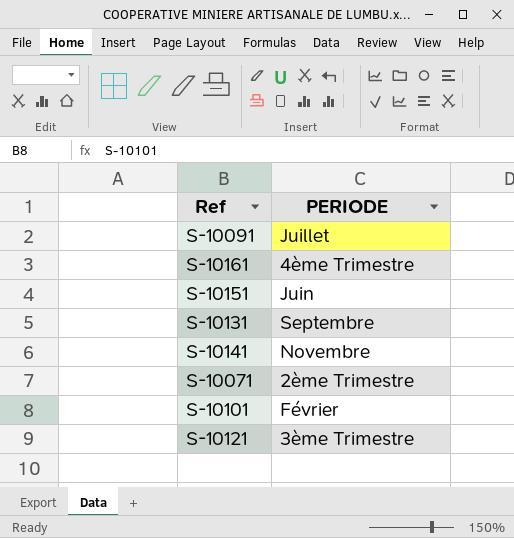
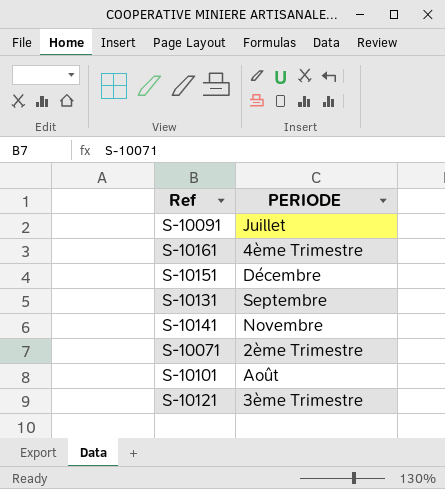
S-10151 | PERIODE: Juin -> Décembre
S-10101 | PERIODE: Février -> Août

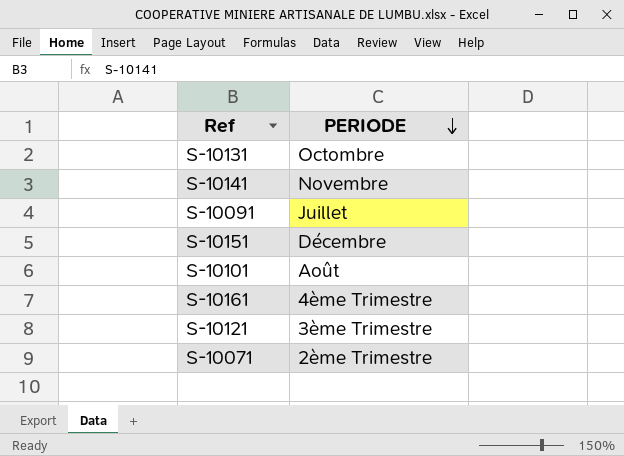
row order: none -> PERIODE descending
S-10131 | PERIODE: Septembre -> Octombre

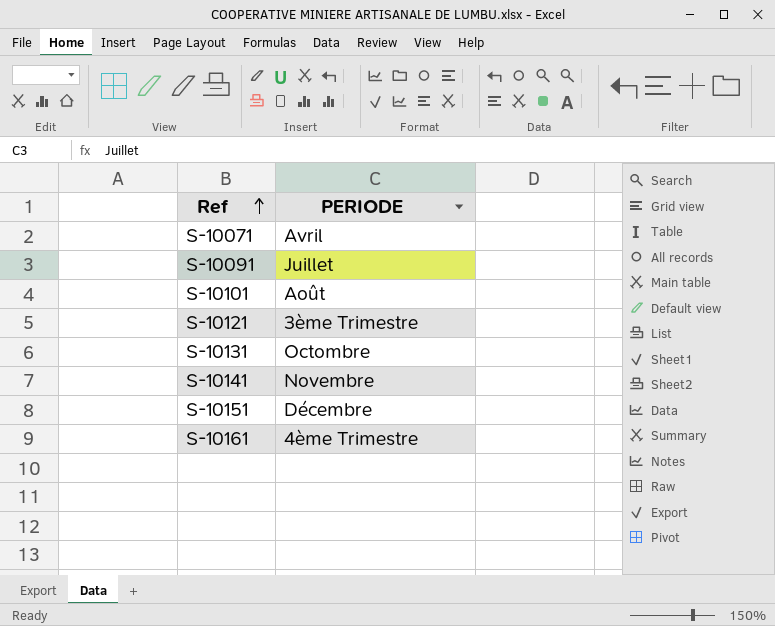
row order: PERIODE descending -> Ref ascending
S-10071 | PERIODE: 2ème Trimestre -> Avril

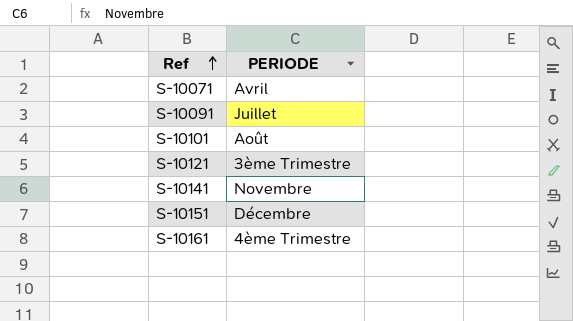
row S-10131: Octombre -> none

